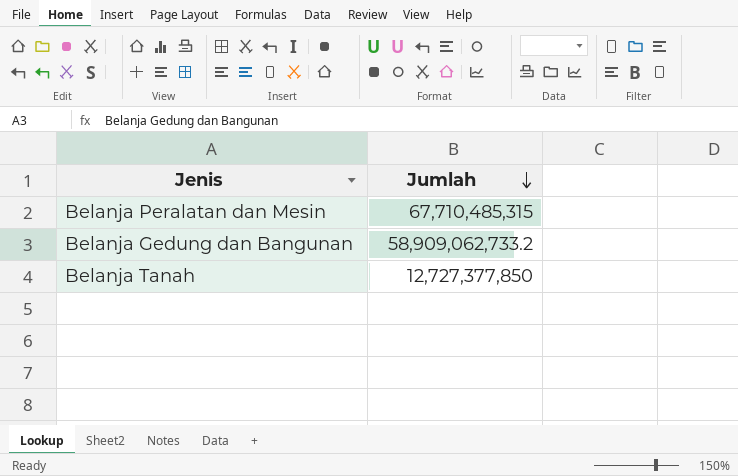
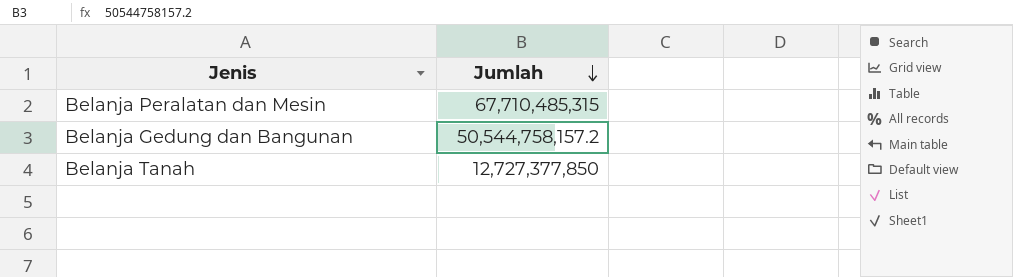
Belanja Gedung dan Bangunan | Jumlah: 58,909,062,733.2 -> 50,544,758,157.2

